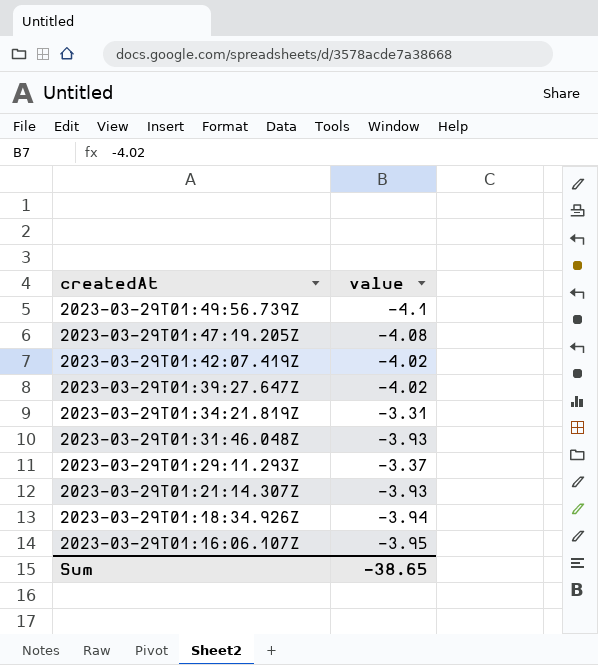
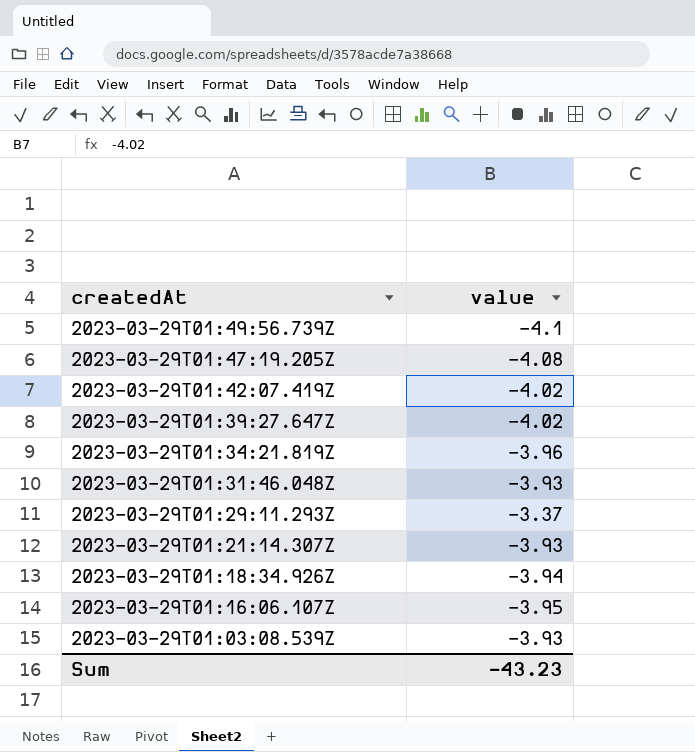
2023-03-29T01:34:21.819Z | value: -3.31 -> -3.96
row 2023-03-29T01:03:08.539Z: none -> -3.93
Sum | value: -38.65 -> -43.23

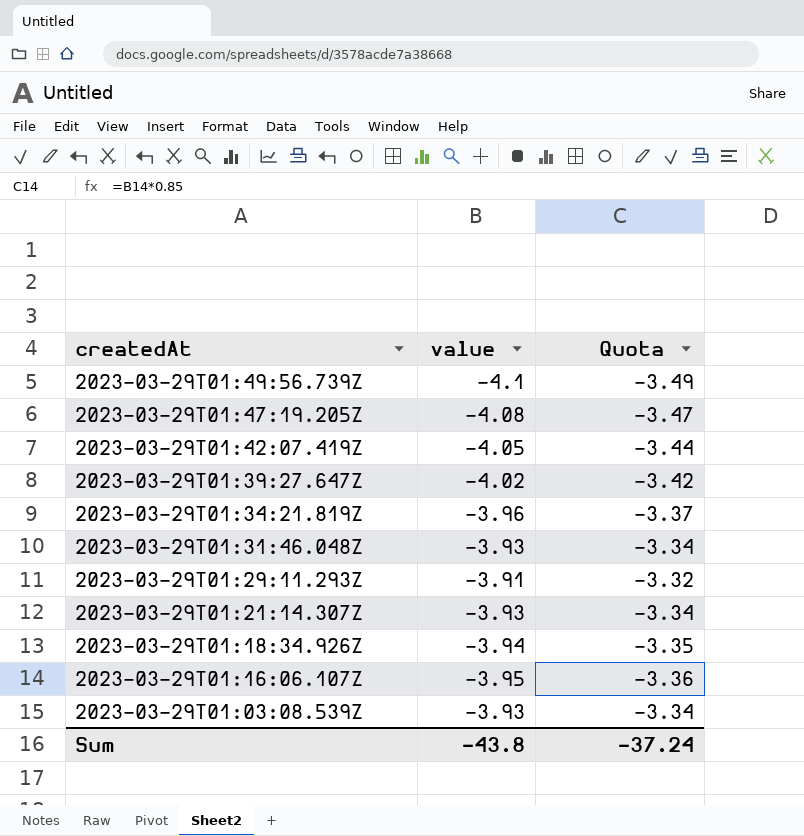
column Quota | formula: none -> [value] * 0.85
2023-03-29T01:42:07.419Z | value: -4.02 -> -4.05
2023-03-29T01:29:11.293Z | value: -3.37 -> -3.91
Sum | value: -43.23 -> -43.8

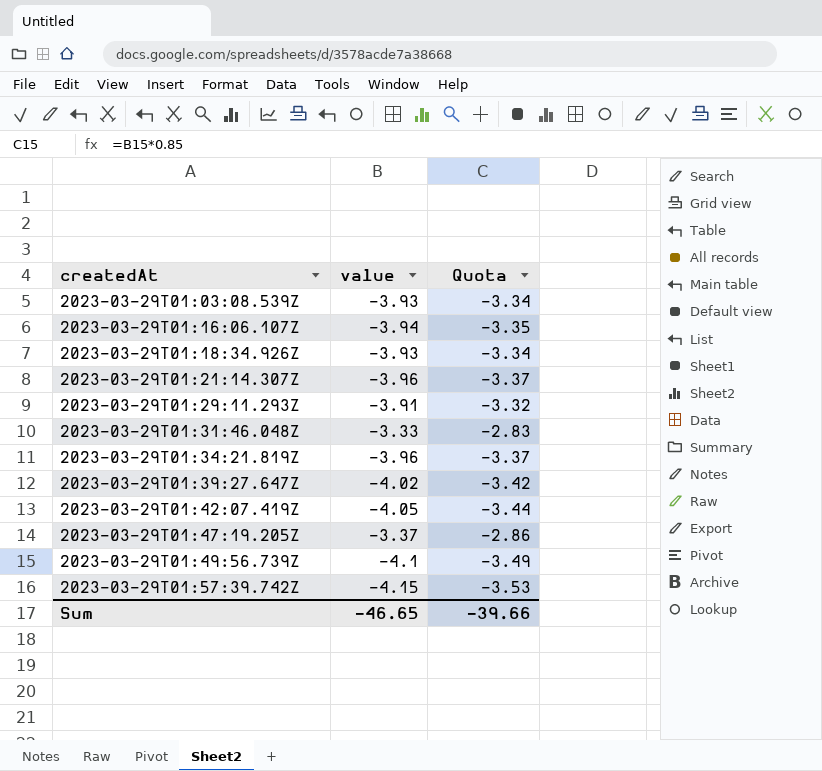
row order: createdAt descending -> createdAt ascending
2023-03-29T01:16:06.107Z | value: -3.95 -> -3.94
2023-03-29T01:16:06.107Z | Quota: -3.36 -> -3.35
2023-03-29T01:18:34.926Z | value: -3.94 -> -3.93
2023-03-29T01:18:34.926Z | Quota: -3.35 -> -3.34
2023-03-29T01:21:14.307Z | value: -3.93 -> -3.96
2023-03-29T01:21:14.307Z | Quota: -3.34 -> -3.37
2023-03-29T01:31:46.048Z | value: -3.93 -> -3.33
2023-03-29T01:31:46.048Z | Quota: -3.34 -> -2.83
2023-03-29T01:47:19.205Z | value: -4.08 -> -3.37
2023-03-29T01:47:19.205Z | Quota: -3.47 -> -2.86
row 2023-03-29T01:57:39.742Z: none -> -4.15 | -3.53
Sum | value: -43.8 -> -46.65
Sum | Quota: -37.24 -> -39.66

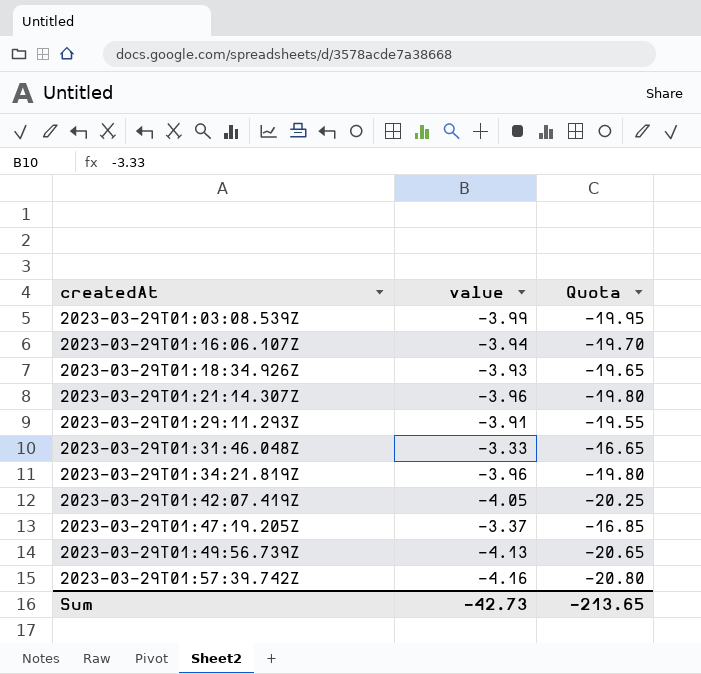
column Quota | formula: [value] * 0.85 -> [value] * 5
row 2023-03-29T01:39:27.647Z: -4.02 | -3.42 -> none
2023-03-29T01:03:08.539Z | value: -3.93 -> -3.99
2023-03-29T01:49:56.739Z | value: -4.1 -> -4.13
2023-03-29T01:57:39.742Z | value: -4.15 -> -4.16
Sum | value: -46.65 -> -42.73
Sum | Quota: -39.66 -> -213.65

